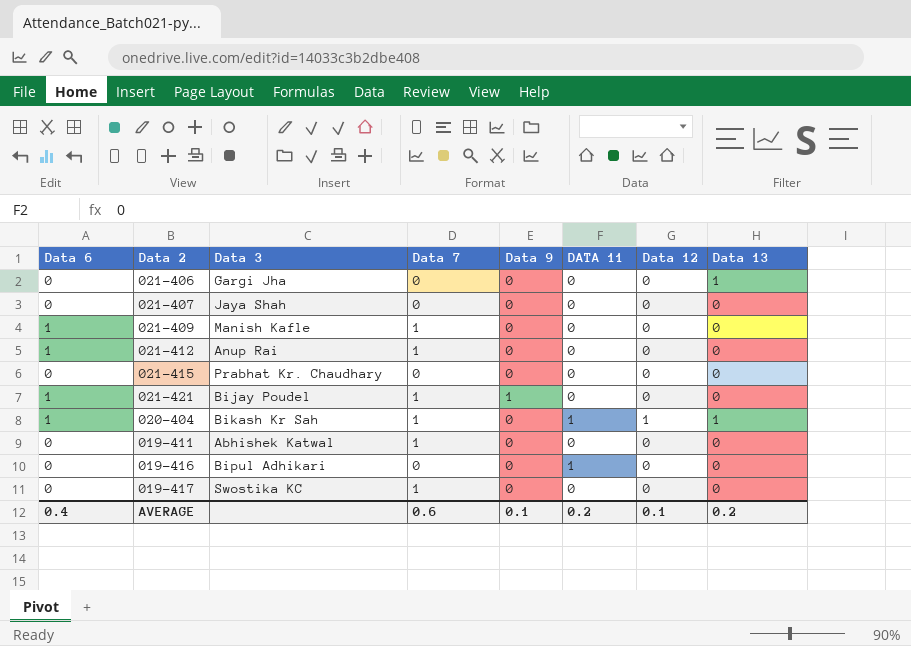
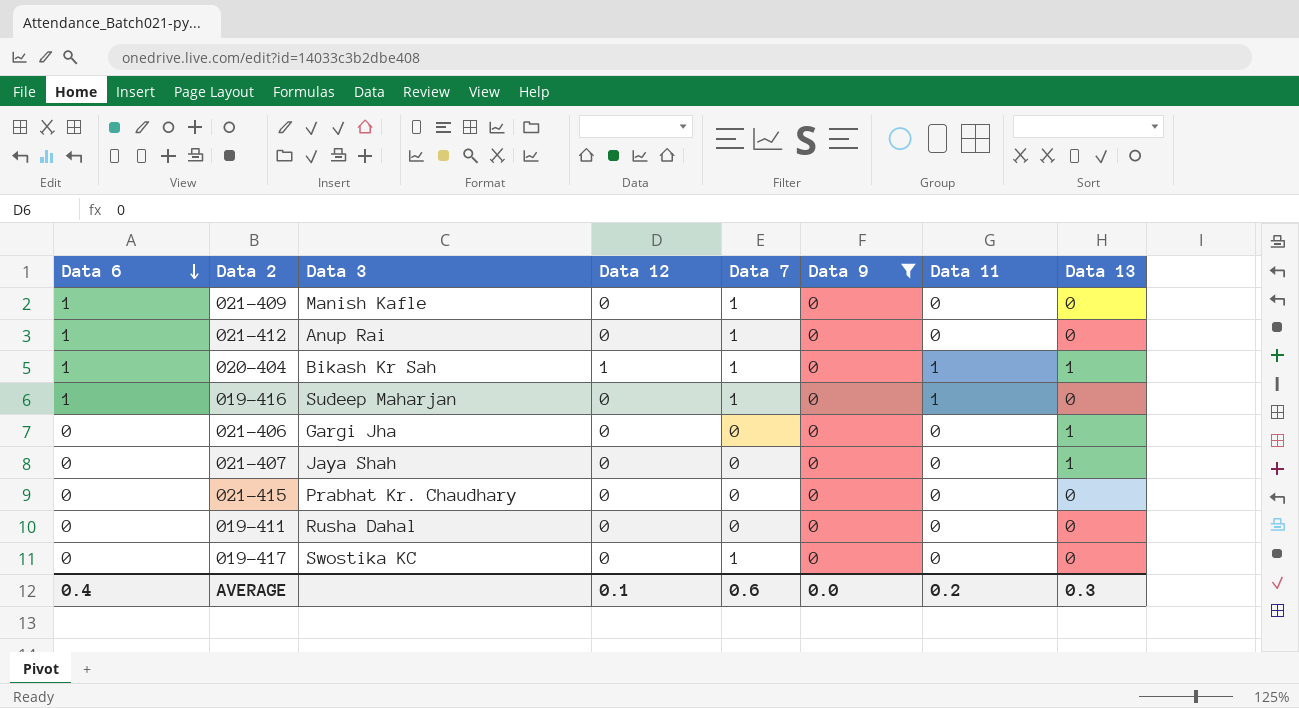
filter: none -> Data 9 = 0
row order: none -> Data 6 descending
column Data 12 | position: 7 -> 4
column name: DATA 11 -> Data 11
019-416 | Data 6: 0 -> 1
019-416 | Data 3: Bipul Adhikari -> Sudeep Maharjan
019-416 | Data 7: 0 -> 1
021-407 | Data 13: 0 -> 1
019-411 | Data 3: Abhishek Katwal -> Rusha Dahal
019-411 | Data 7: 1 -> 0
AVERAGE | Data 9: 0.1 -> 0.0
AVERAGE | Data 13: 0.2 -> 0.3

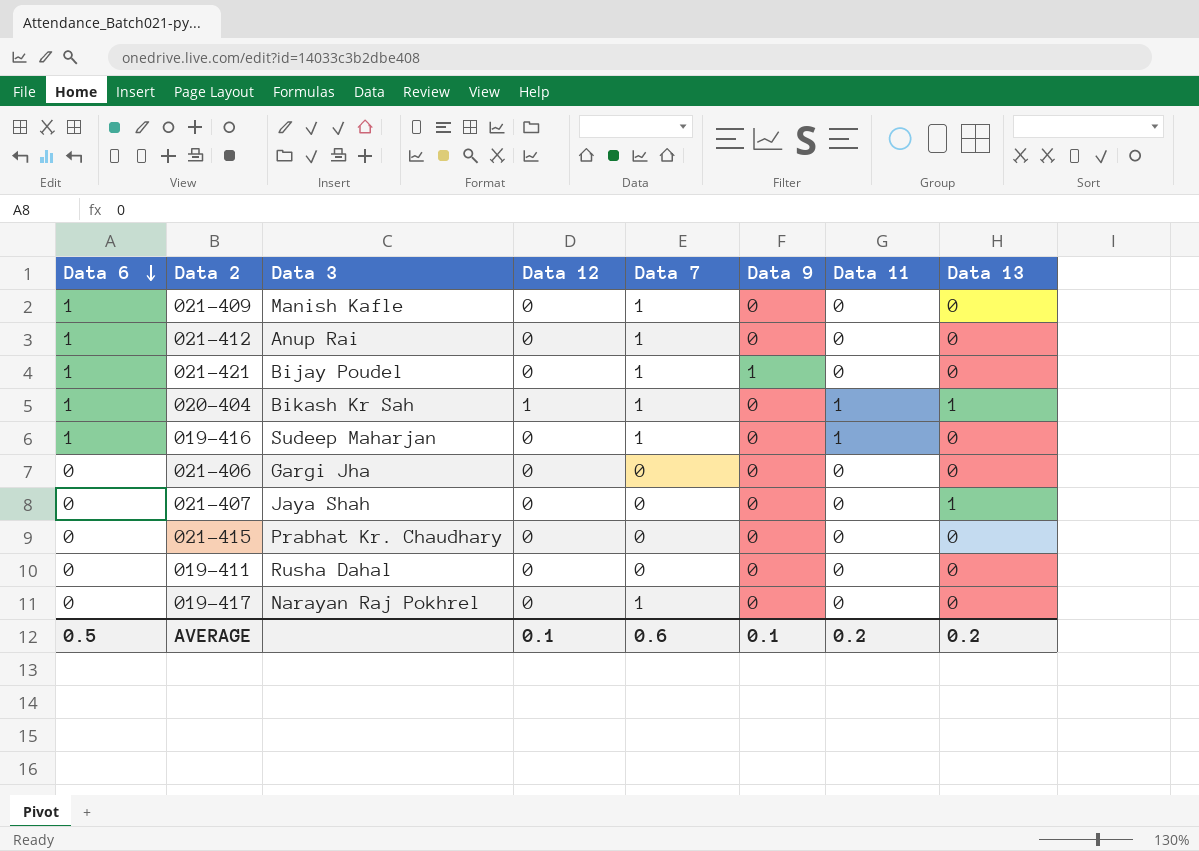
filter: Data 9 = 0 -> none
021-406 | Data 13: 1 -> 0
019-417 | Data 3: Swostika KC -> Narayan Raj Pokhrel
AVERAGE | Data 6: 0.4 -> 0.5
AVERAGE | Data 9: 0.0 -> 0.1
AVERAGE | Data 13: 0.3 -> 0.2

